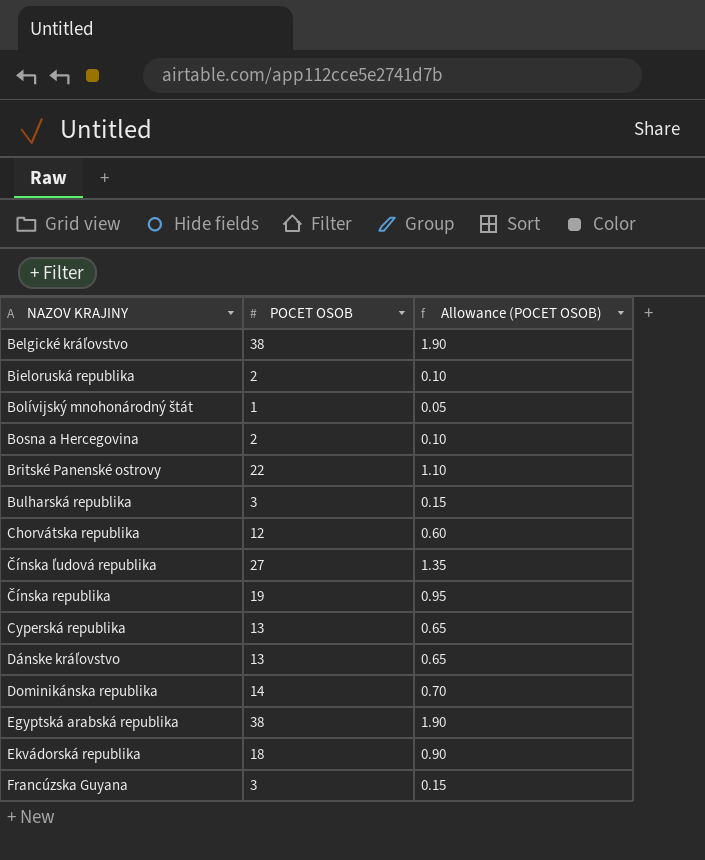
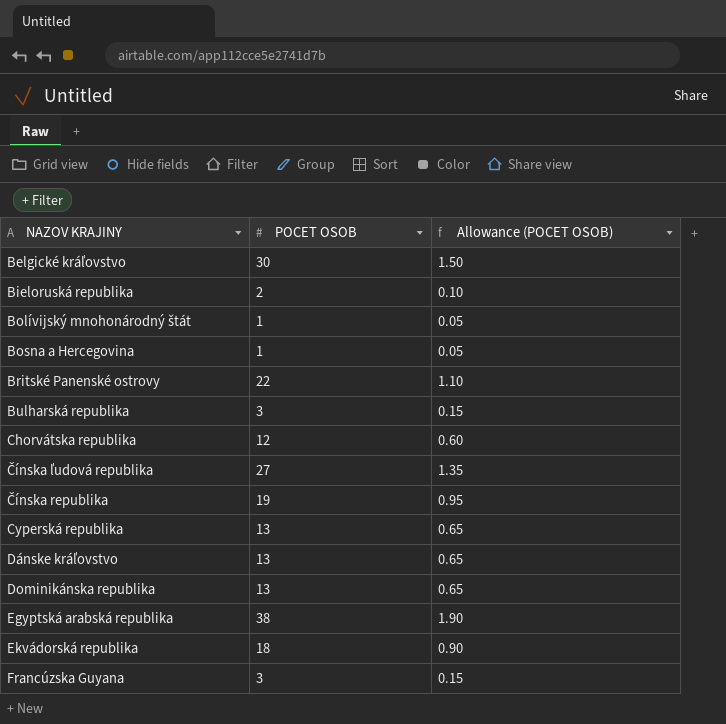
Belgické kráľovstvo | POCET OSOB: 38 -> 30
Belgické kráľovstvo | Allowance (POCET OSOB): 1.90 -> 1.50
Bosna a Hercegovina | POCET OSOB: 2 -> 1
Bosna a Hercegovina | Allowance (POCET OSOB): 0.10 -> 0.05
Dominikánska republika | POCET OSOB: 14 -> 13
Dominikánska republika | Allowance (POCET OSOB): 0.70 -> 0.65

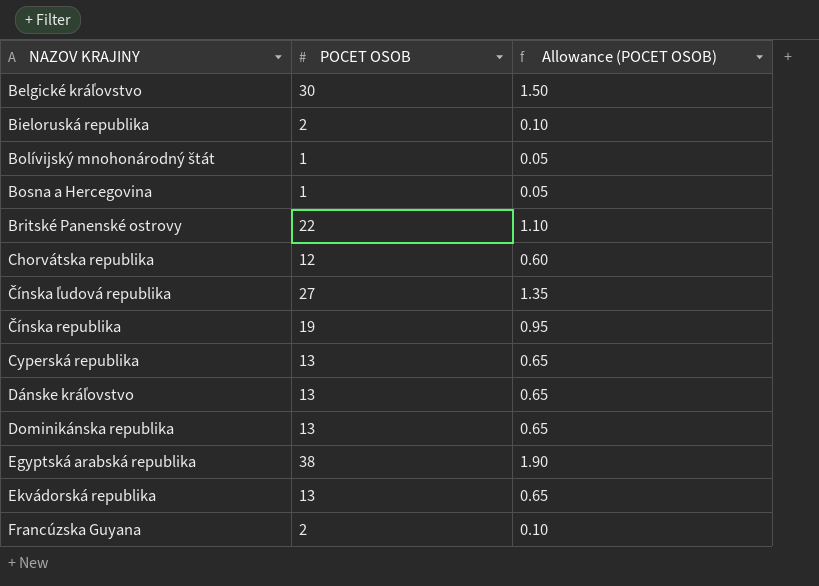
row Bulharská republika: 3 | 0.15 -> none
Ekvádorská republika | POCET OSOB: 18 -> 13
Ekvádorská republika | Allowance (POCET OSOB): 0.90 -> 0.65
Francúzska Guyana | POCET OSOB: 3 -> 2
Francúzska Guyana | Allowance (POCET OSOB): 0.15 -> 0.10

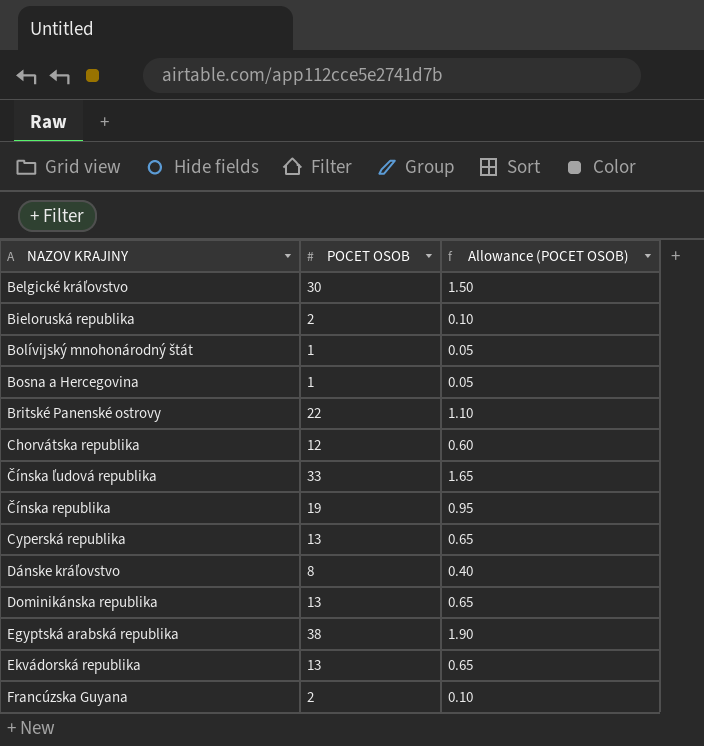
Čínska ľudová republika | POCET OSOB: 27 -> 33
Čínska ľudová republika | Allowance (POCET OSOB): 1.35 -> 1.65
Dánske kráľovstvo | POCET OSOB: 13 -> 8
Dánske kráľovstvo | Allowance (POCET OSOB): 0.65 -> 0.40

